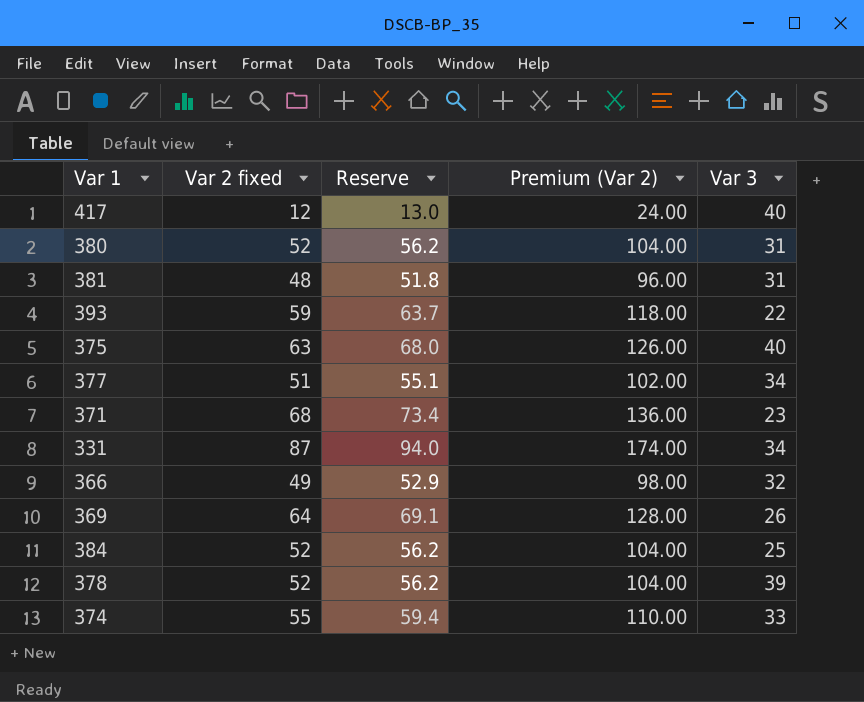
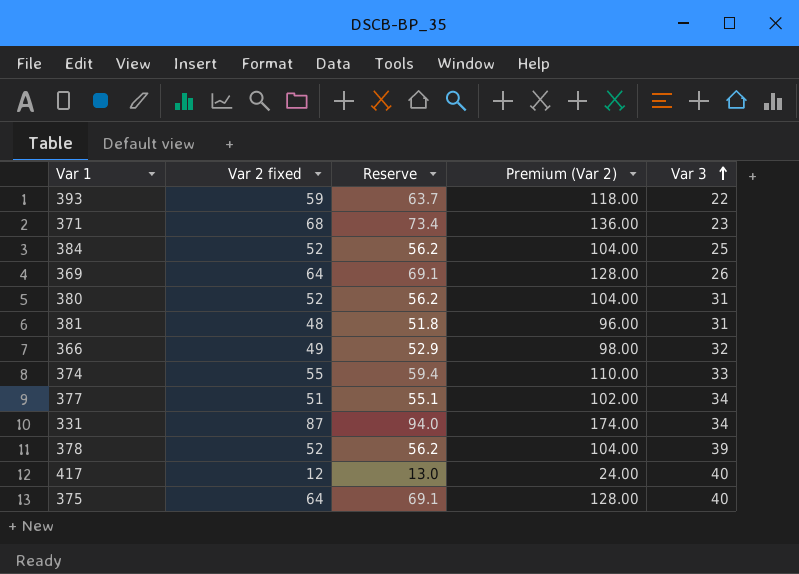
row order: none -> Var 3 ascending
375 | Var 2 fixed: 63 -> 64
375 | Reserve: 68.0 -> 69.1
375 | Premium (Var 2): 126.00 -> 128.00

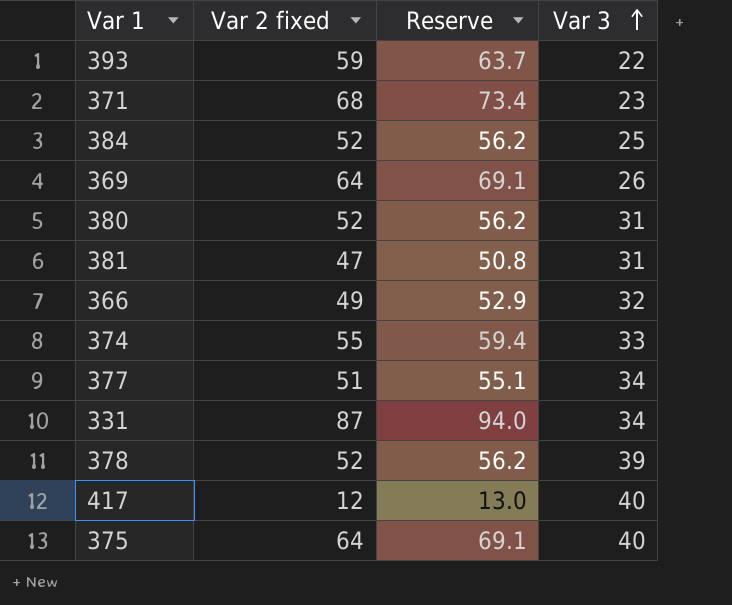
column Premium (Var 2) | formula: [Var 2 fixed] * 2 -> none
381 | Var 2 fixed: 48 -> 47
381 | Reserve: 51.8 -> 50.8

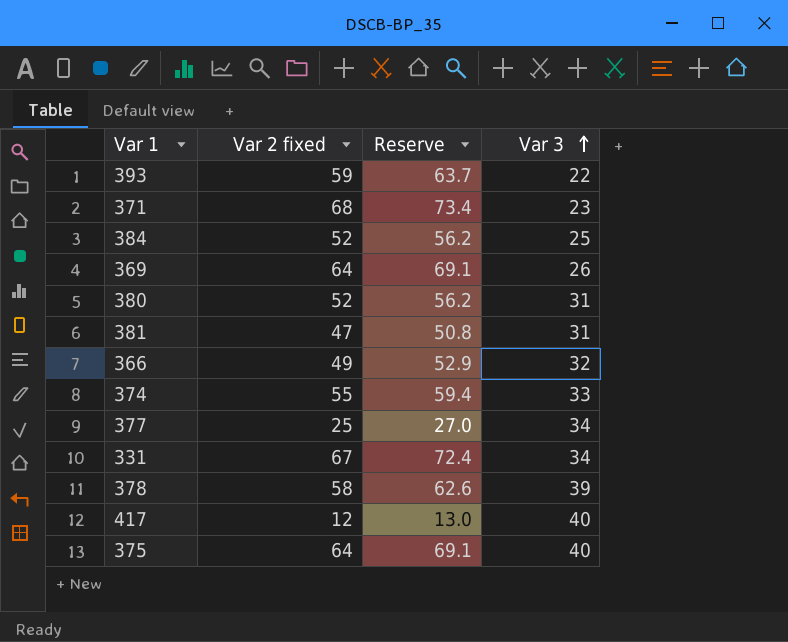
377 | Var 2 fixed: 51 -> 25
377 | Reserve: 55.1 -> 27.0
331 | Var 2 fixed: 87 -> 67
331 | Reserve: 94.0 -> 72.4
378 | Var 2 fixed: 52 -> 58
378 | Reserve: 56.2 -> 62.6

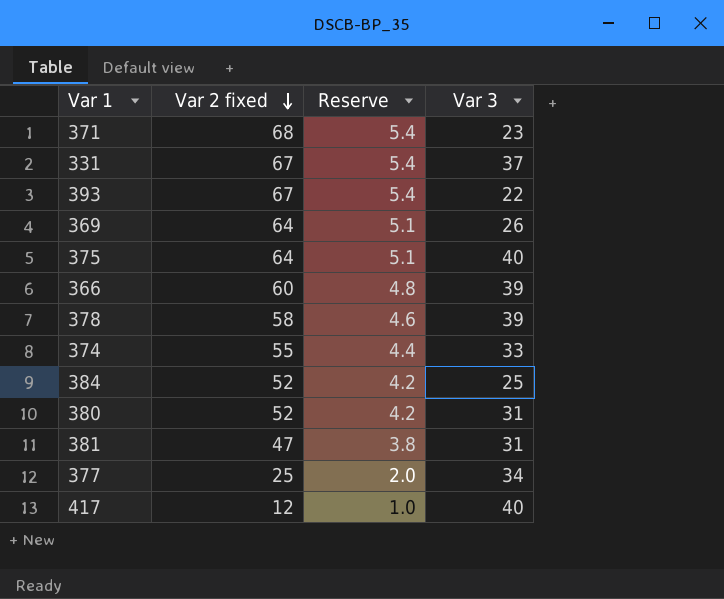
row order: Var 3 ascending -> Var 2 fixed descending
column Reserve | formula: [Var 2 fixed] * 1.08 -> [Var 2 fixed] * 0.08
331 | Var 3: 34 -> 37
393 | Var 2 fixed: 59 -> 67
366 | Var 2 fixed: 49 -> 60
366 | Var 3: 32 -> 39

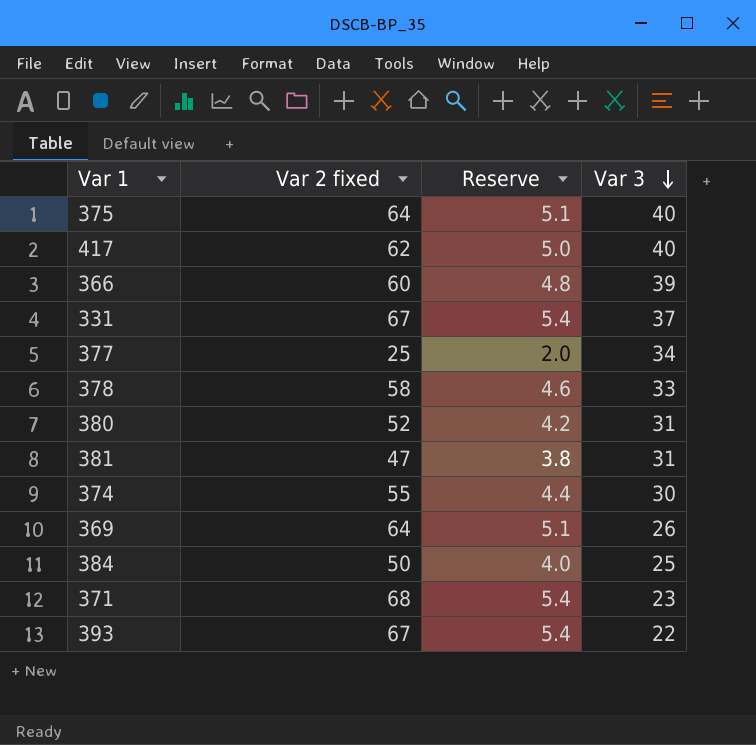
row order: Var 2 fixed descending -> Var 3 descending
417 | Var 2 fixed: 12 -> 62
417 | Reserve: 1.0 -> 5.0
378 | Var 3: 39 -> 33
374 | Var 3: 33 -> 30
384 | Var 2 fixed: 52 -> 50
384 | Reserve: 4.2 -> 4.0

